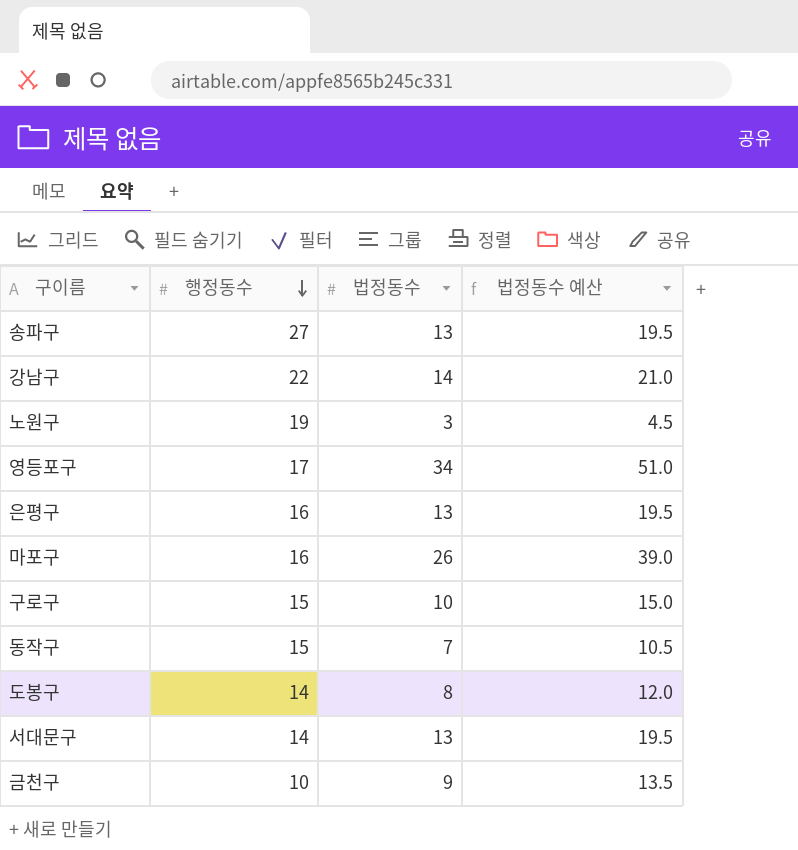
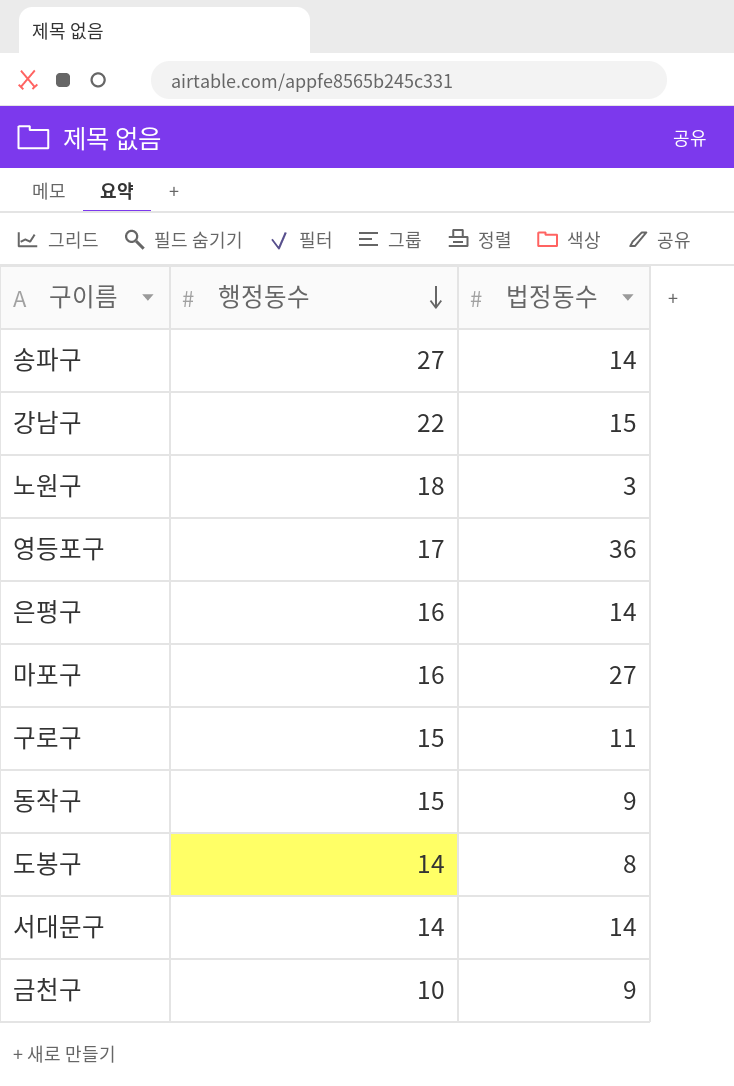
column 법정동수 예산 | formula: [법정동수] * 1.5 -> none
송파구 | 법정동수: 13 -> 14
강남구 | 법정동수: 14 -> 15
노원구 | 행정동수: 19 -> 18
영등포구 | 법정동수: 34 -> 36
은평구 | 법정동수: 13 -> 14
마포구 | 법정동수: 26 -> 27
구로구 | 법정동수: 10 -> 11
동작구 | 법정동수: 7 -> 9
서대문구 | 법정동수: 13 -> 14

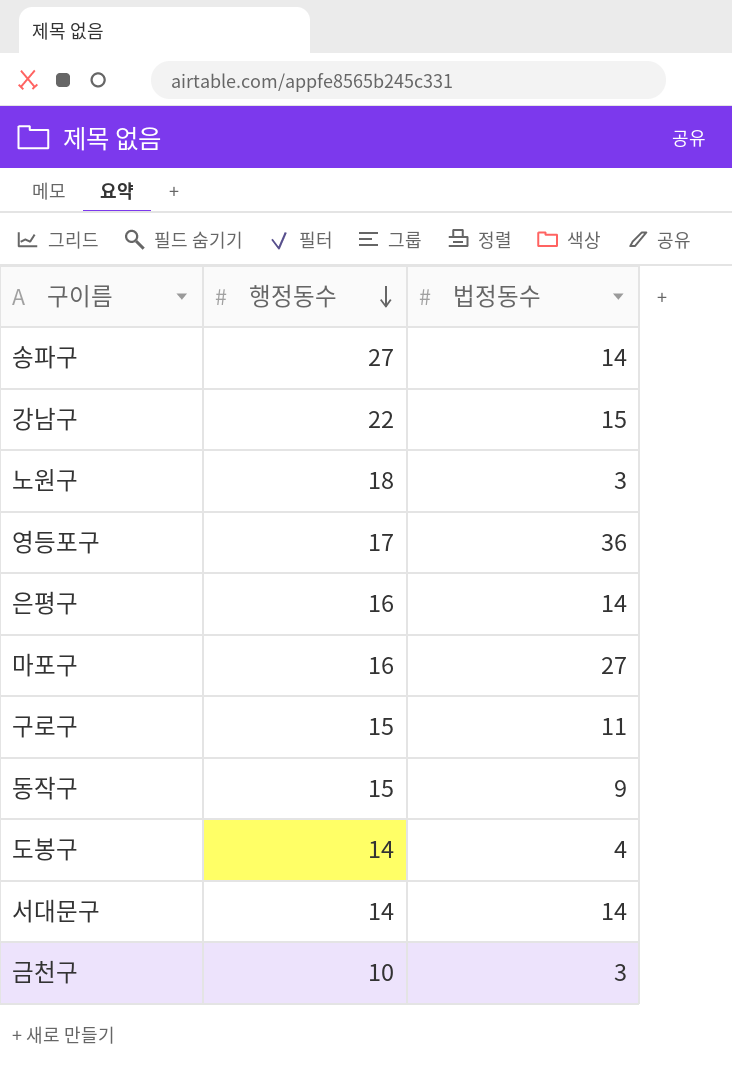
도봉구 | 법정동수: 8 -> 4
금천구 | 법정동수: 9 -> 3

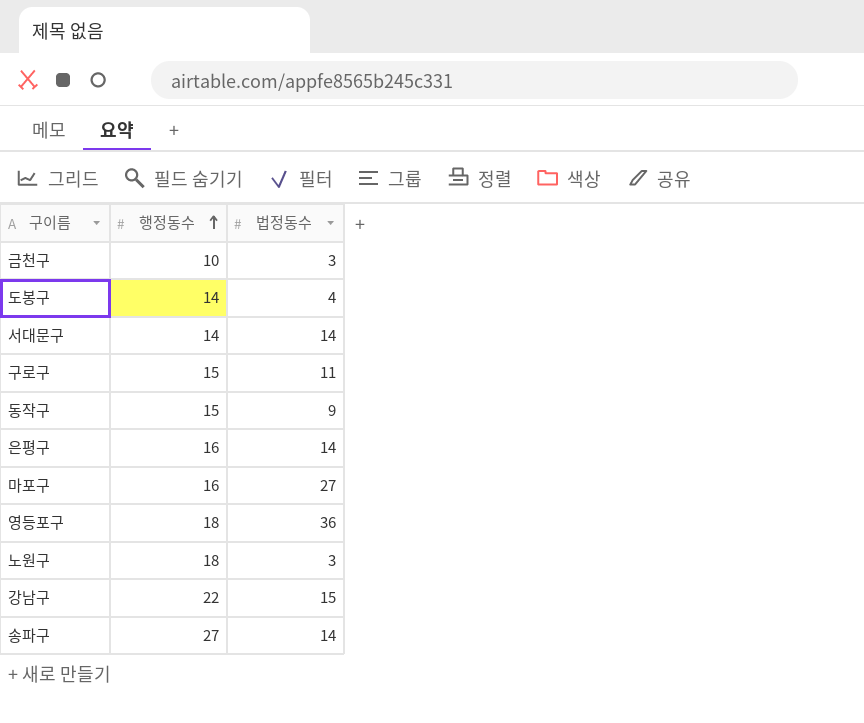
row order: 행정동수 descending -> 행정동수 ascending
영등포구 | 행정동수: 17 -> 18

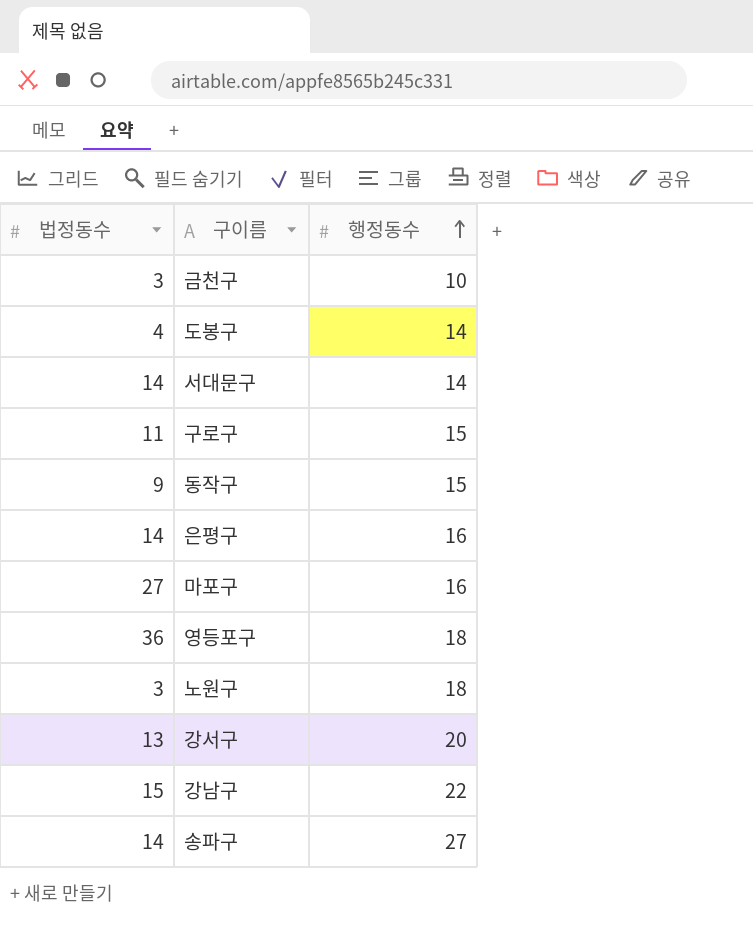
column 법정동수 | position: 3 -> 1
row 강서구: none -> 13 | 20

